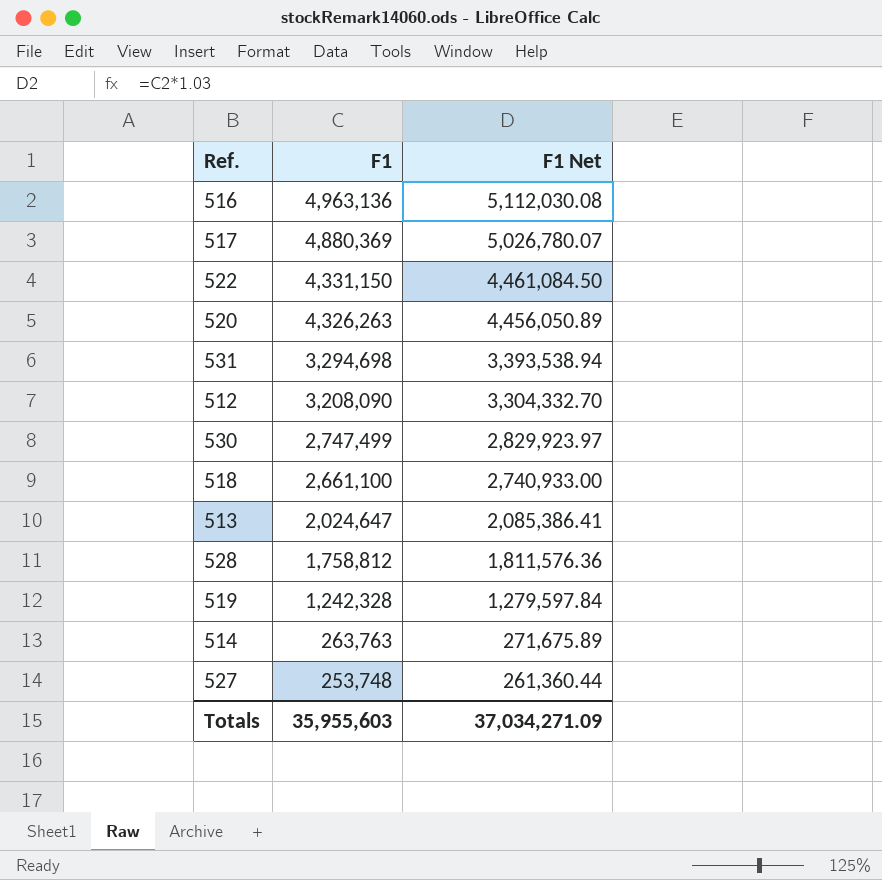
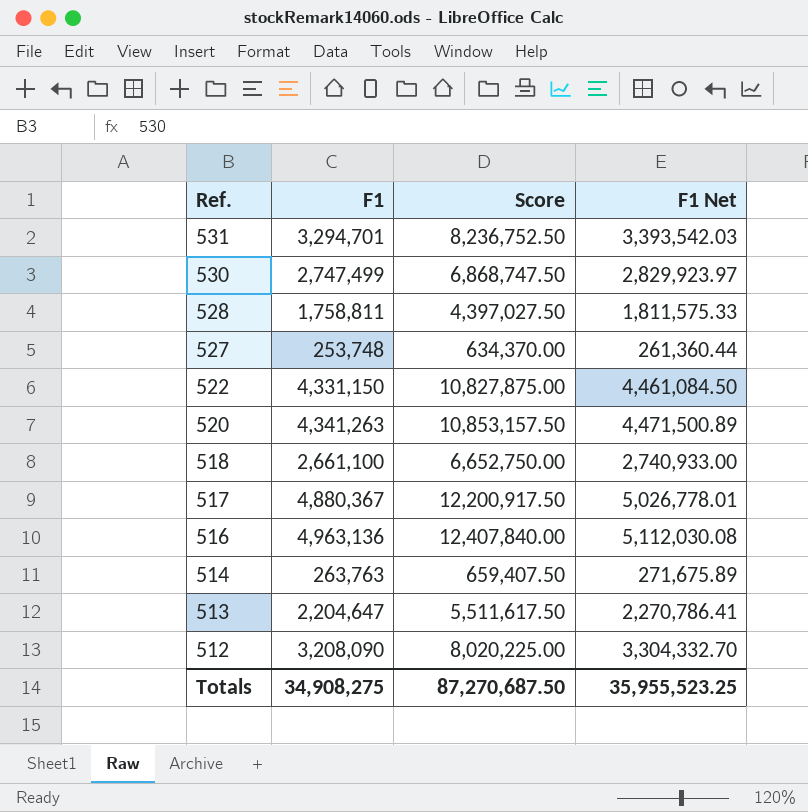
row order: F1 descending -> Ref. descending
column Score | formula: none -> [F1] * 2.5
row 519: 1,242,328 | 1,279,597.84 -> none
531 | F1: 3,294,698 -> 3,294,701
531 | F1 Net: 3,393,538.94 -> 3,393,542.03
528 | F1: 1,758,812 -> 1,758,811
528 | F1 Net: 1,811,576.36 -> 1,811,575.33
520 | F1: 4,326,263 -> 4,341,263
520 | F1 Net: 4,456,050.89 -> 4,471,500.89
517 | F1: 4,880,369 -> 4,880,367
517 | F1 Net: 5,026,780.07 -> 5,026,778.01
513 | F1: 2,024,647 -> 2,204,647
513 | F1 Net: 2,085,386.41 -> 2,270,786.41
Totals | F1: 35,955,603 -> 34,908,275
Totals | F1 Net: 37,034,271.09 -> 35,955,523.25

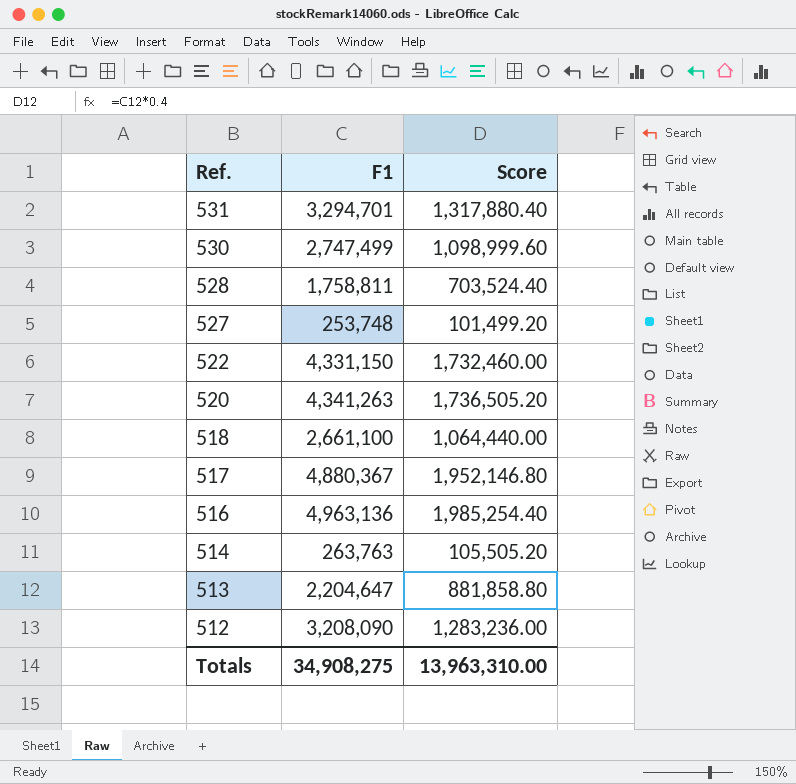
column F1 Net | formula: [F1] * 1.03 -> none
column Score | formula: [F1] * 2.5 -> [F1] * 0.4
Totals | Score: 87,270,687.50 -> 13,963,310.00

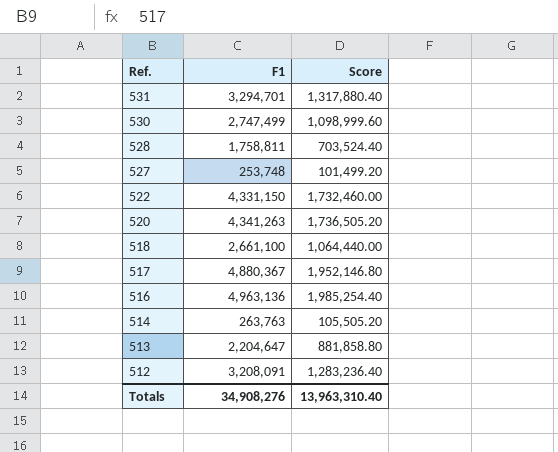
512 | F1: 3,208,090 -> 3,208,091
512 | Score: 1,283,236.00 -> 1,283,236.40
Totals | F1: 34,908,275 -> 34,908,276
Totals | Score: 13,963,310.00 -> 13,963,310.40

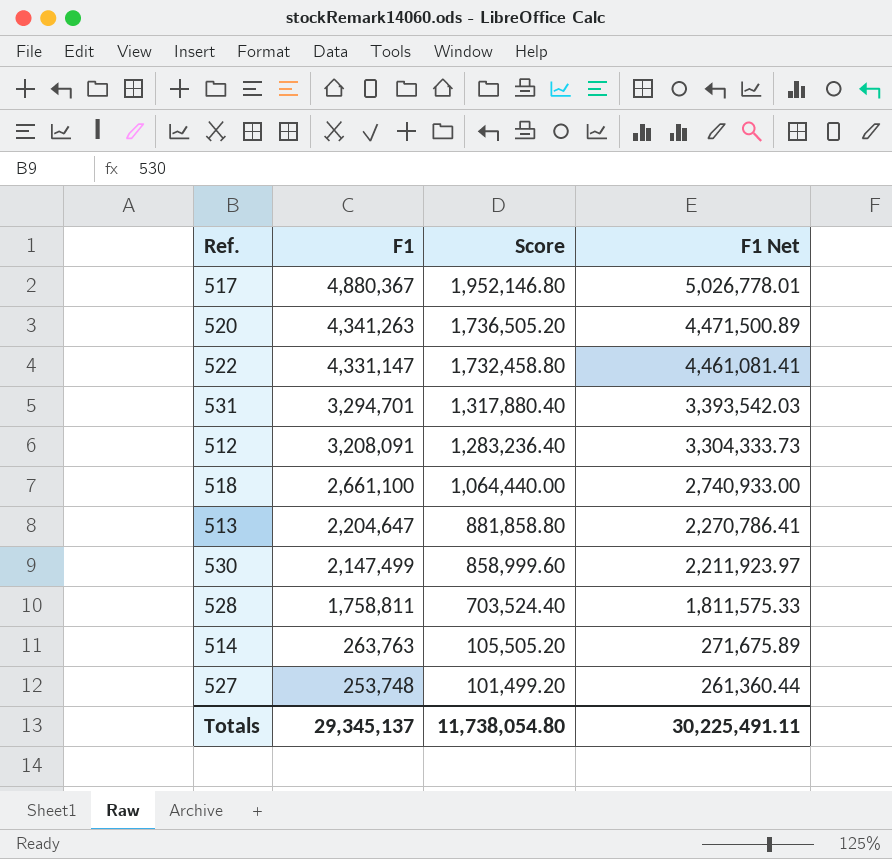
row order: Ref. descending -> F1 descending
column F1 Net | formula: none -> [F1] * 1.03
row 516: 4,963,136 | 1,985,254.40 -> none
522 | F1: 4,331,150 -> 4,331,147
522 | Score: 1,732,460.00 -> 1,732,458.80
530 | F1: 2,747,499 -> 2,147,499
530 | Score: 1,098,999.60 -> 858,999.60
Totals | F1: 34,908,276 -> 29,345,137
Totals | Score: 13,963,310.40 -> 11,738,054.80

